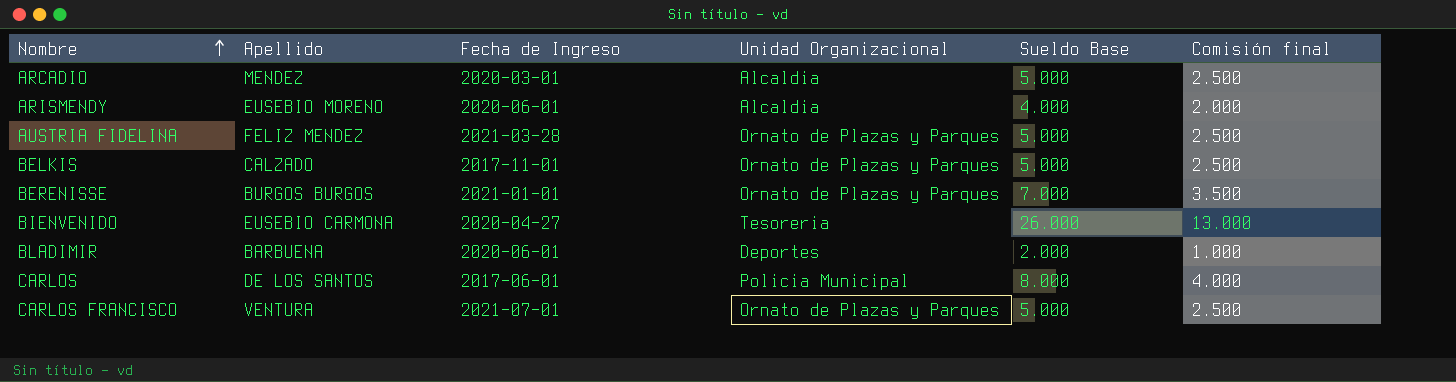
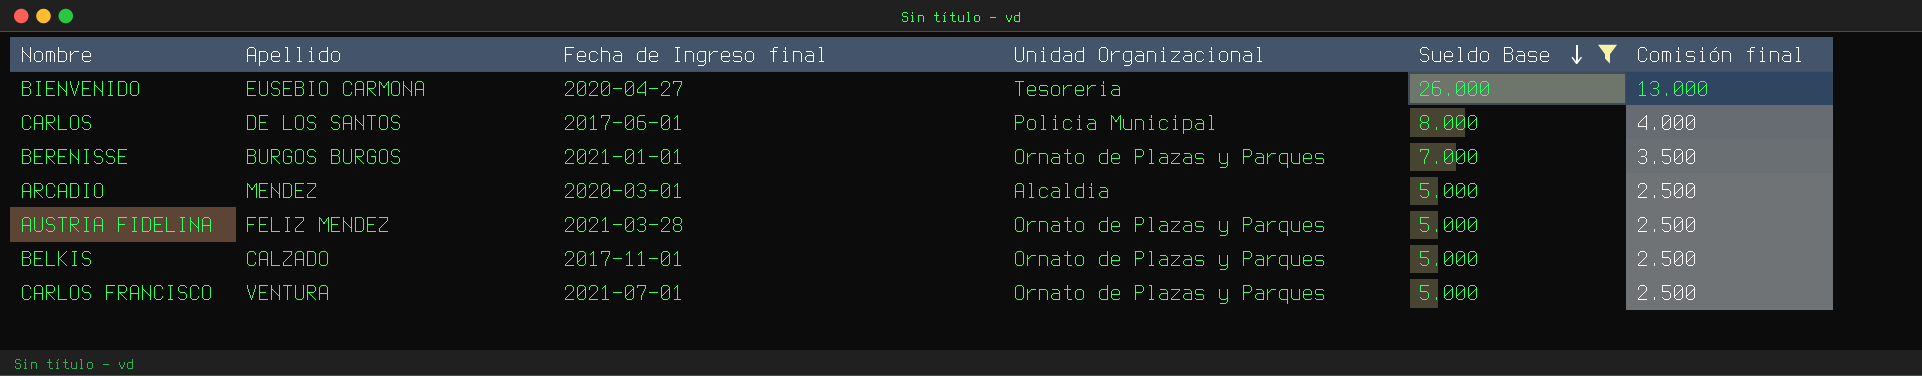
filter: none -> Sueldo Base >= 5.000
row order: Nombre ascending -> Sueldo Base descending
column name: Fecha de Ingreso -> Fecha de Ingreso final

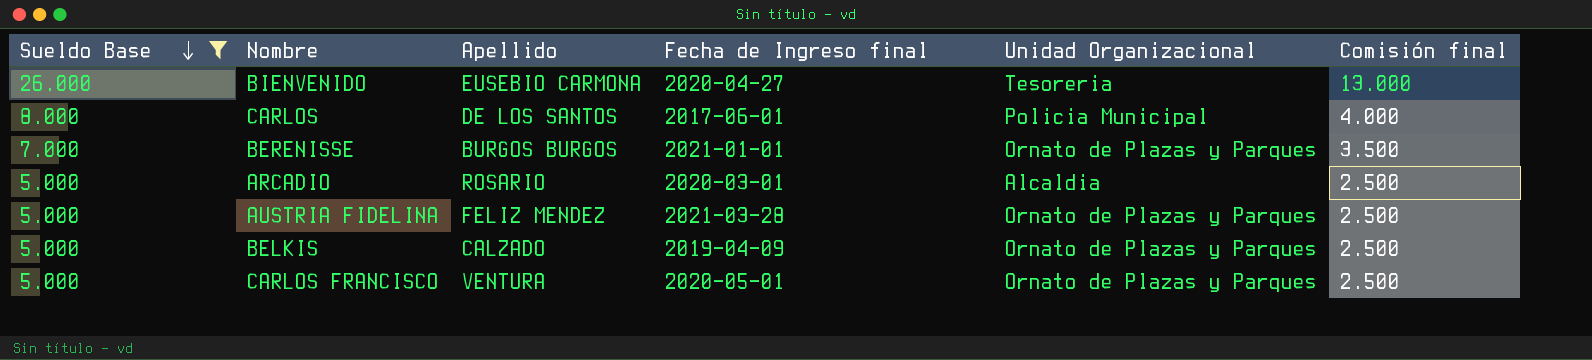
column Sueldo Base | position: 5 -> 1
ARCADIO | Apellido: MENDEZ -> ROSARIO
BELKIS | Fecha de Ingreso final: 2017-11-01 -> 2019-04-09
CARLOS FRANCISCO | Fecha de Ingreso final: 2021-07-01 -> 2020-05-01

